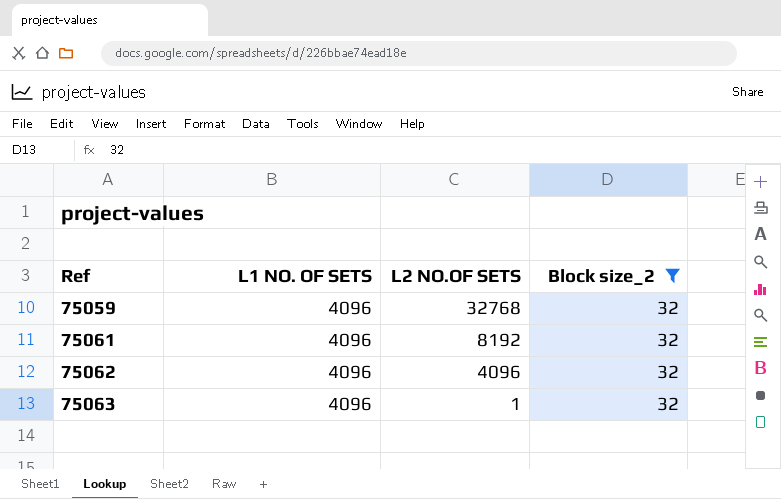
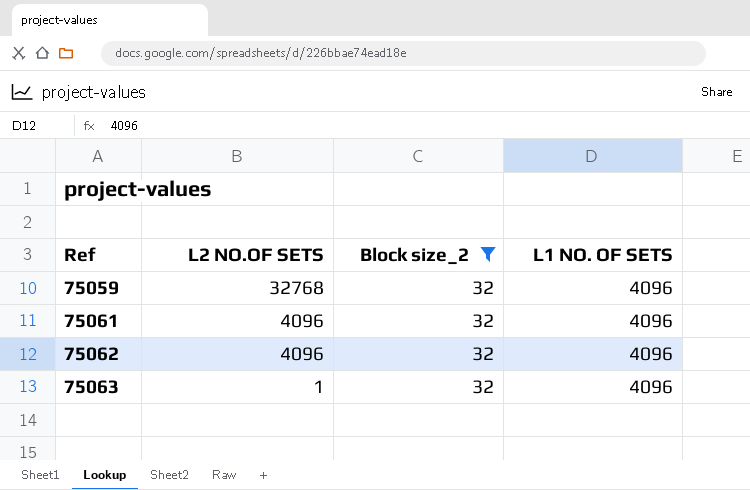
column L1 NO. OF SETS | position: 2 -> 4
75061 | L2 NO.OF SETS: 8192 -> 4096

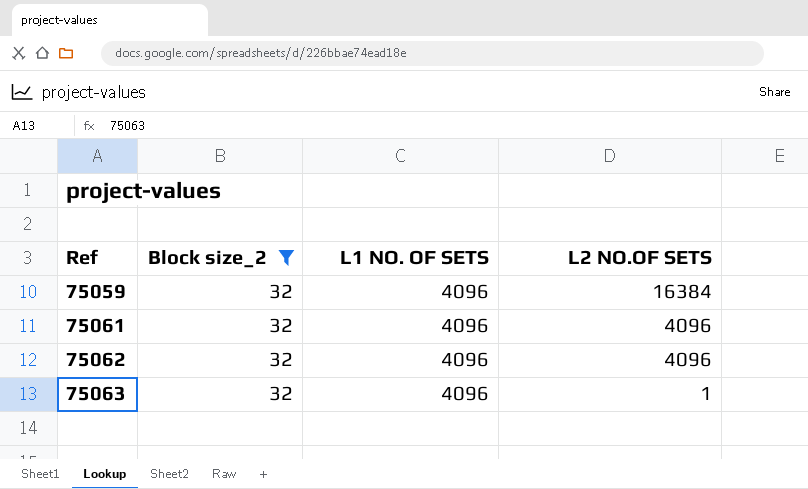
column L2 NO.OF SETS | position: 2 -> 4
75059 | L2 NO.OF SETS: 32768 -> 16384

